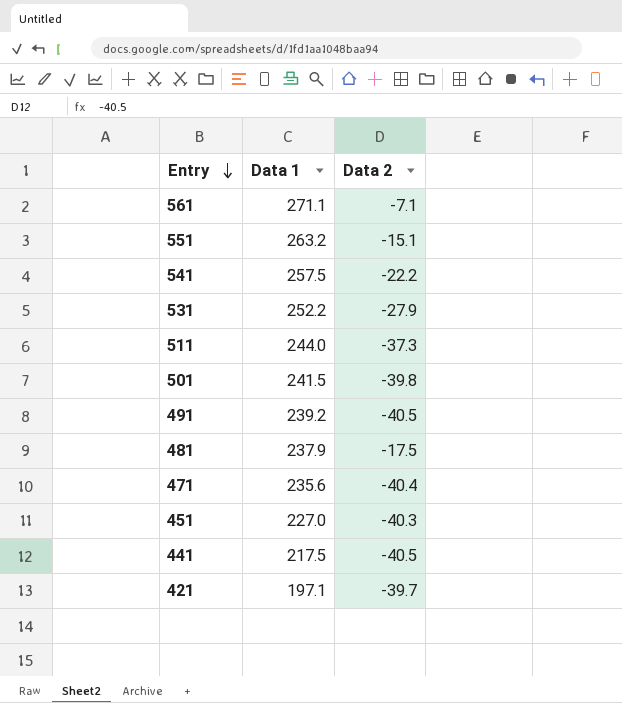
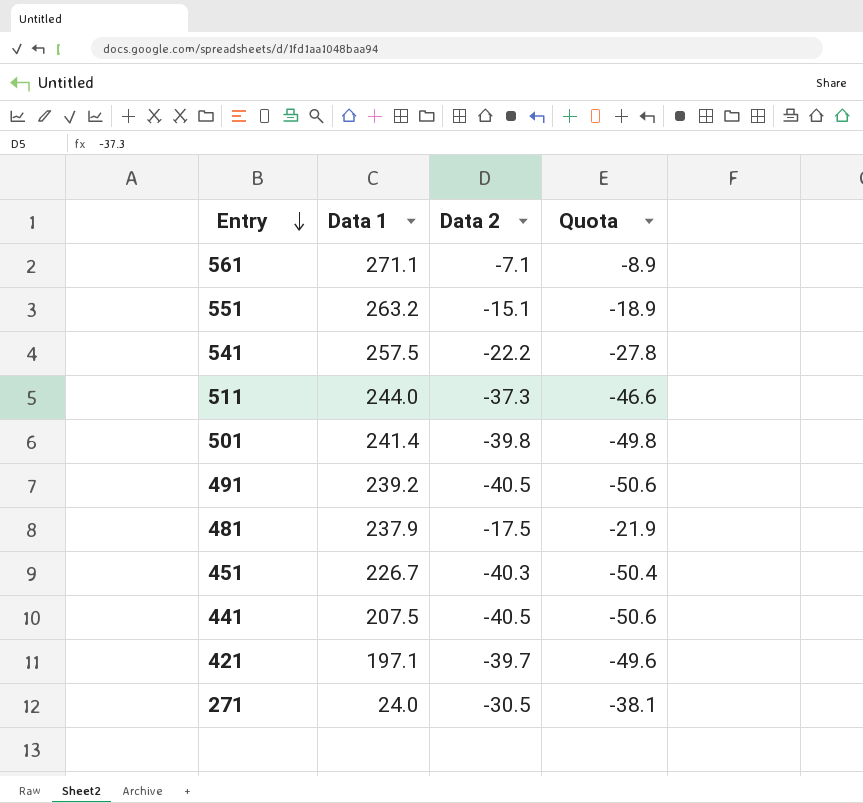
column Quota | formula: none -> [Data 2] * 1.25
row 531: 252.2 | -27.9 -> none
row 471: 235.6 | -40.4 -> none
501 | Data 1: 241.5 -> 241.4
451 | Data 1: 227.0 -> 226.7
441 | Data 1: 217.5 -> 207.5
row 271: none -> 24.0 | -30.5 | -38.1

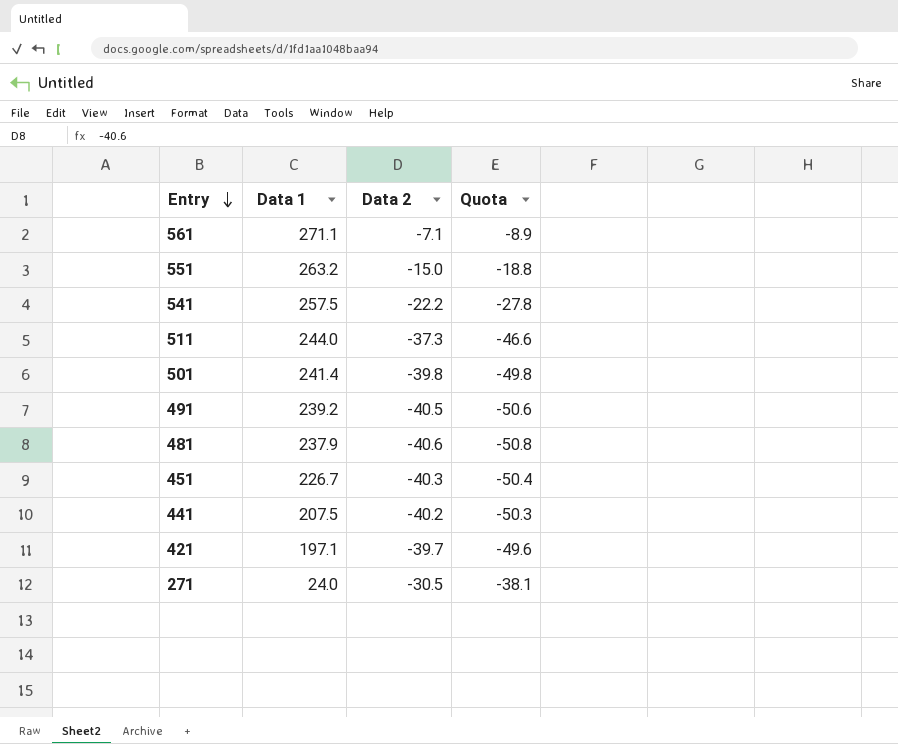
551 | Data 2: -15.1 -> -15.0
551 | Quota: -18.9 -> -18.8
481 | Data 2: -17.5 -> -40.6
481 | Quota: -21.9 -> -50.8
441 | Data 2: -40.5 -> -40.2
441 | Quota: -50.6 -> -50.3

